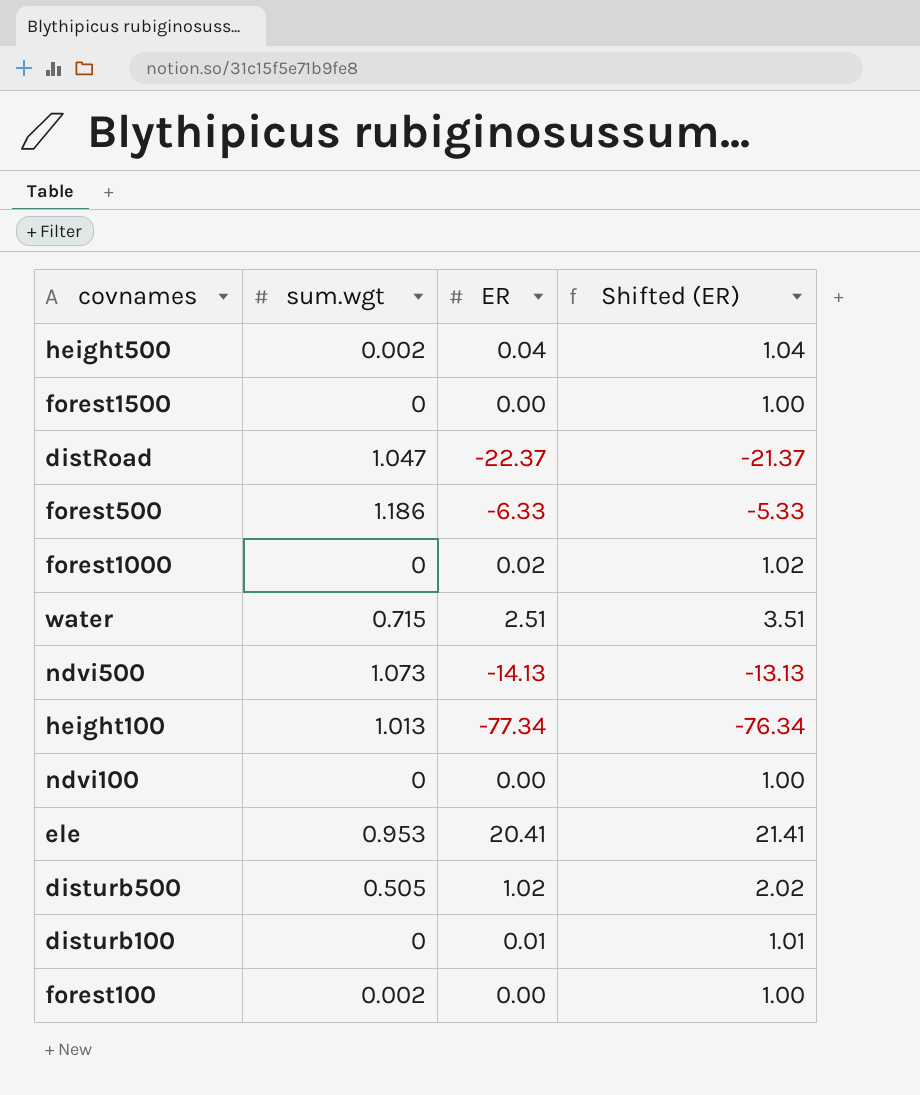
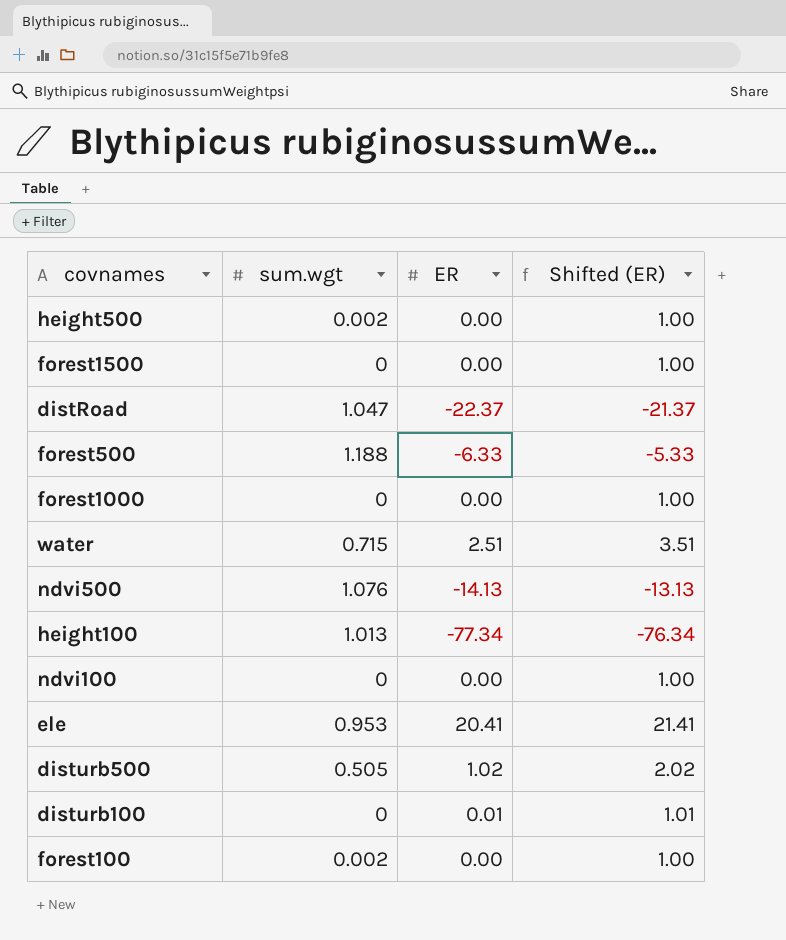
height500 | ER: 0.04 -> 0.00
height500 | Shifted (ER): 1.04 -> 1.00
forest500 | sum.wgt: 1.186 -> 1.188
forest1000 | ER: 0.02 -> 0.00
forest1000 | Shifted (ER): 1.02 -> 1.00
ndvi500 | sum.wgt: 1.073 -> 1.076

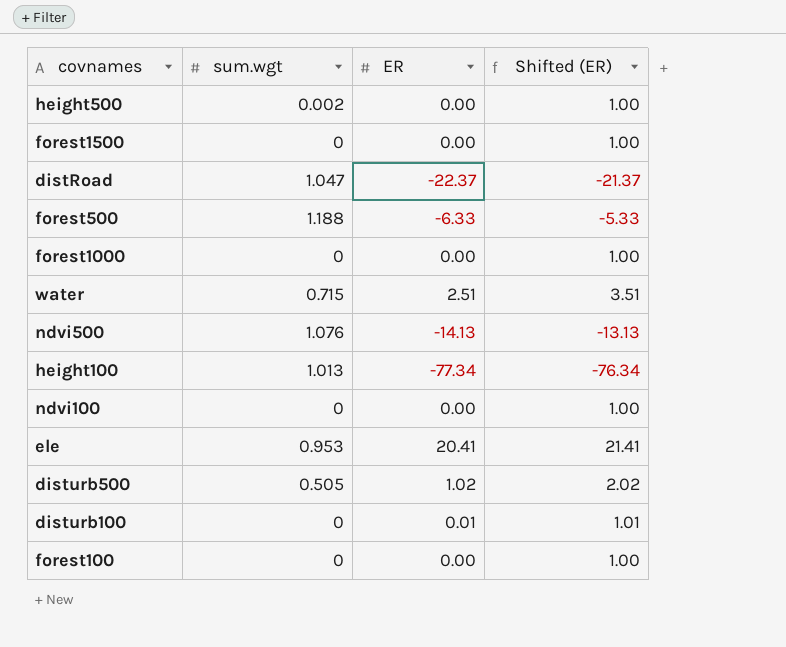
forest100 | sum.wgt: 0.002 -> 0

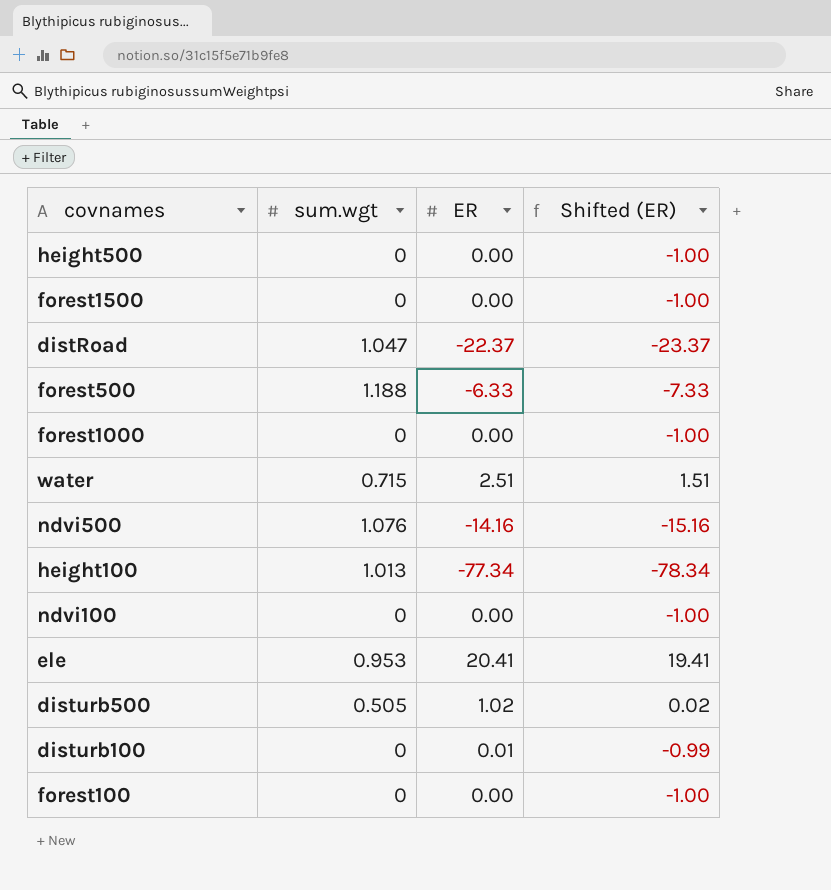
column Shifted (ER) | formula: [ER] + 1 -> [ER] - 1
height500 | sum.wgt: 0.002 -> 0
ndvi500 | ER: -14.13 -> -14.16

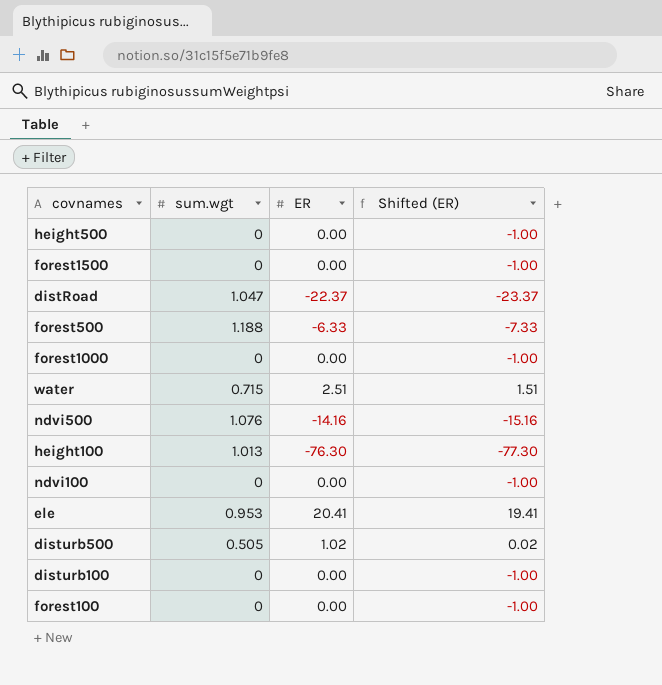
height100 | ER: -77.34 -> -76.30
height100 | Shifted (ER): -78.34 -> -77.30
disturb100 | ER: 0.01 -> 0.00
disturb100 | Shifted (ER): -0.99 -> -1.00

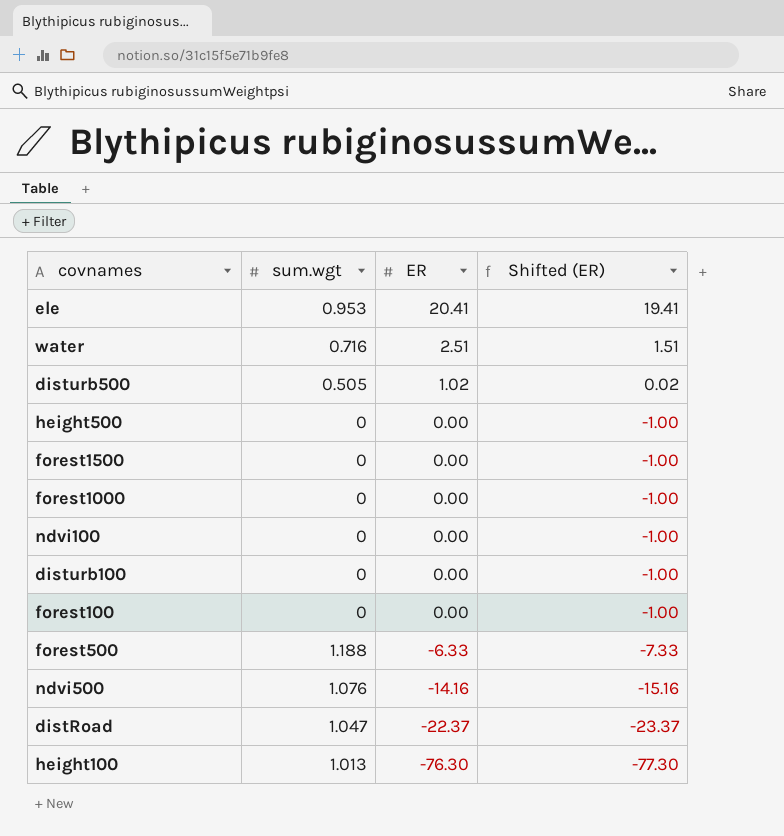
row order: none -> ER descending
water | sum.wgt: 0.715 -> 0.716

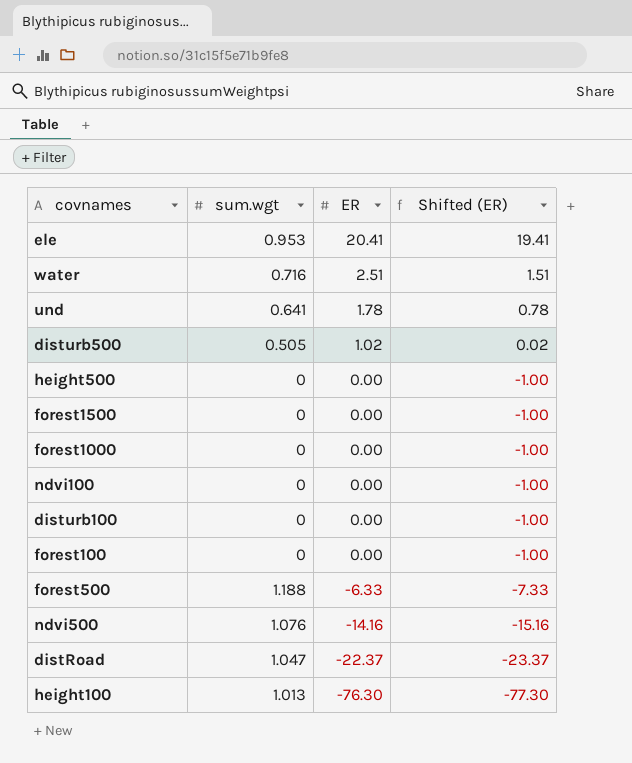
row und: none -> 0.641 | 1.78 | 0.78

